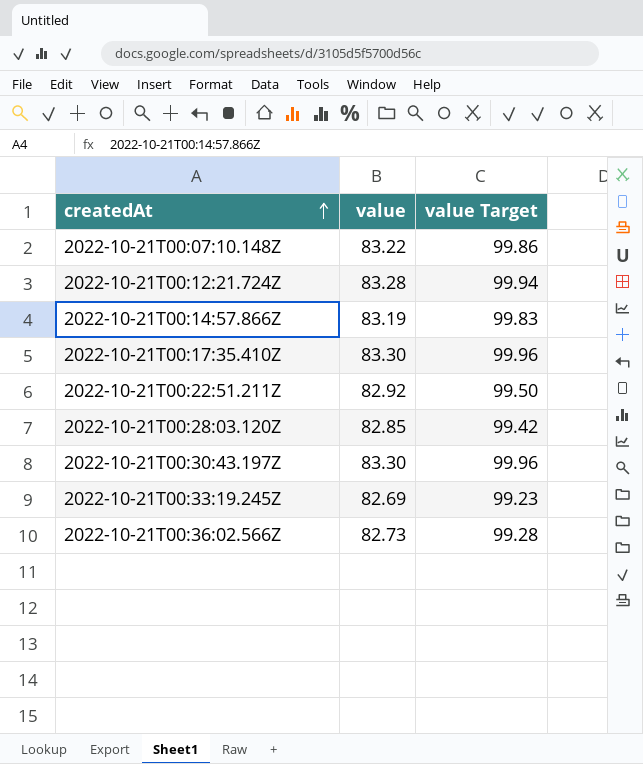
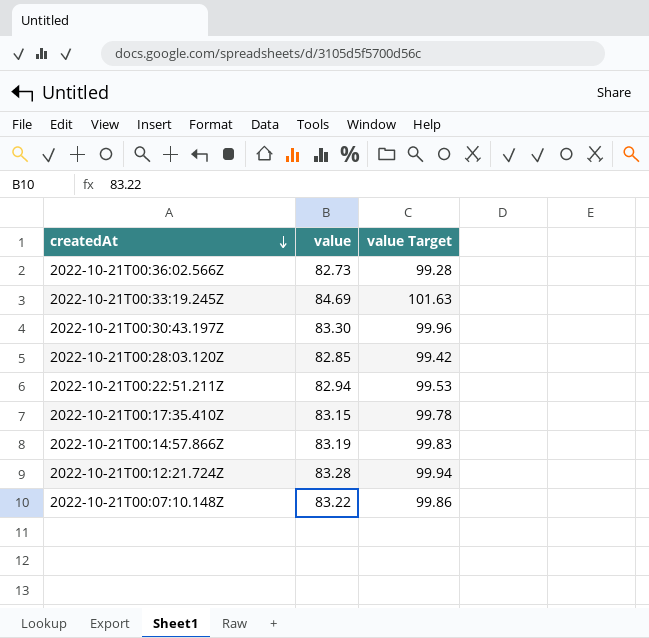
row order: createdAt ascending -> createdAt descending
2022-10-21T00:33:19.245Z | value: 82.69 -> 84.69
2022-10-21T00:33:19.245Z | value Target: 99.23 -> 101.63
2022-10-21T00:22:51.211Z | value: 82.92 -> 82.94
2022-10-21T00:22:51.211Z | value Target: 99.50 -> 99.53
2022-10-21T00:17:35.410Z | value: 83.30 -> 83.15
2022-10-21T00:17:35.410Z | value Target: 99.96 -> 99.78

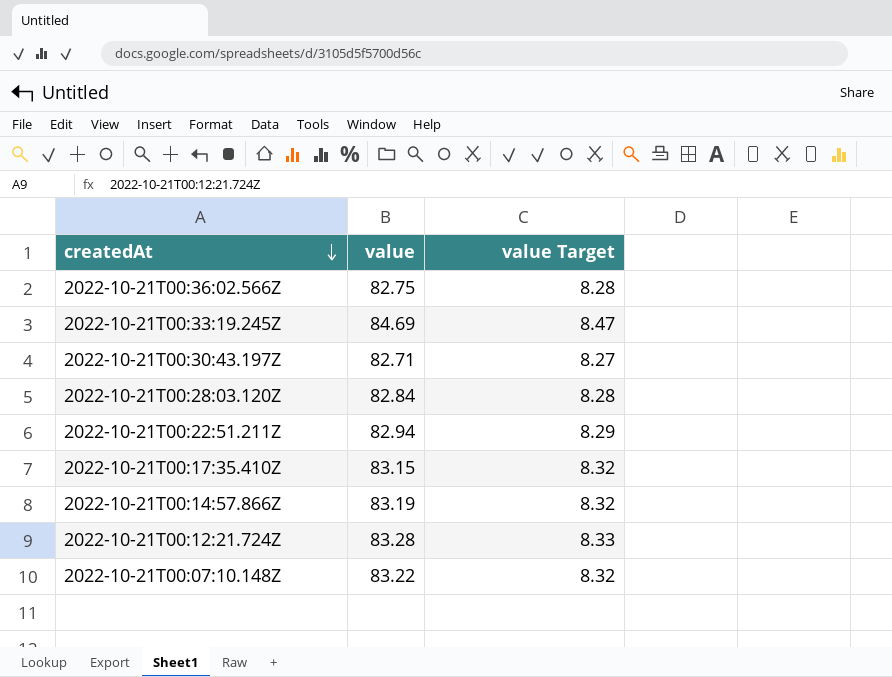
column value Target | formula: [value] * 1.2 -> [value] * 0.1
2022-10-21T00:36:02.566Z | value: 82.73 -> 82.75
2022-10-21T00:30:43.197Z | value: 83.30 -> 82.71
2022-10-21T00:28:03.120Z | value: 82.85 -> 82.84

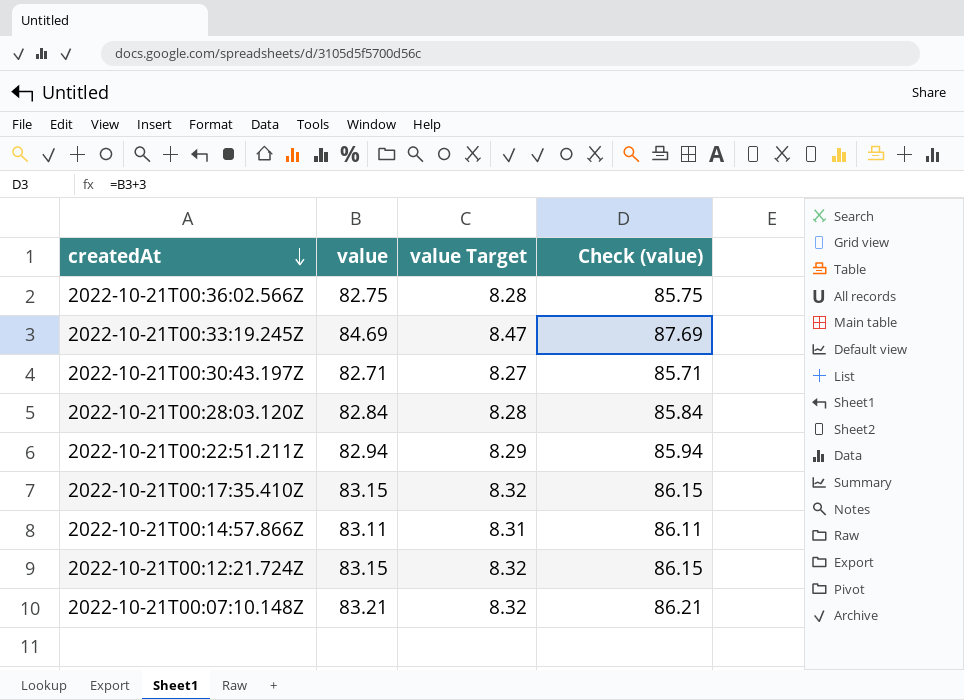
column Check (value) | formula: none -> [value] + 3
2022-10-21T00:14:57.866Z | value: 83.19 -> 83.11
2022-10-21T00:14:57.866Z | value Target: 8.32 -> 8.31
2022-10-21T00:12:21.724Z | value: 83.28 -> 83.15
2022-10-21T00:12:21.724Z | value Target: 8.33 -> 8.32
2022-10-21T00:07:10.148Z | value: 83.22 -> 83.21

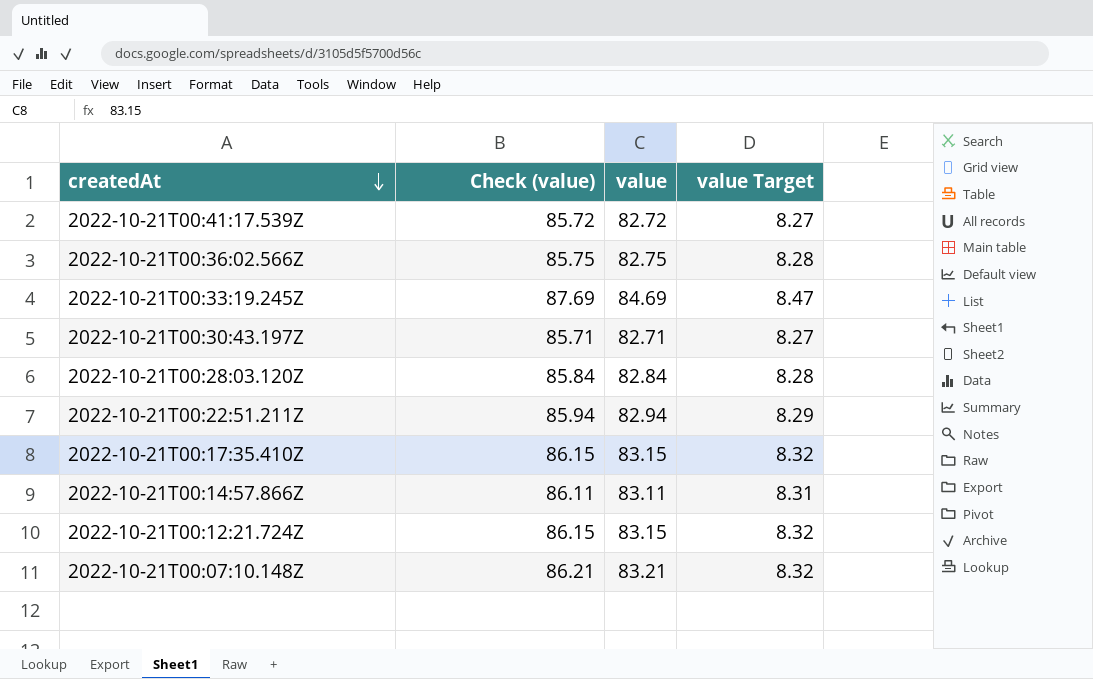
column Check (value) | position: 4 -> 2
row 2022-10-21T00:41:17.539Z: none -> 85.72 | 82.72 | 8.27

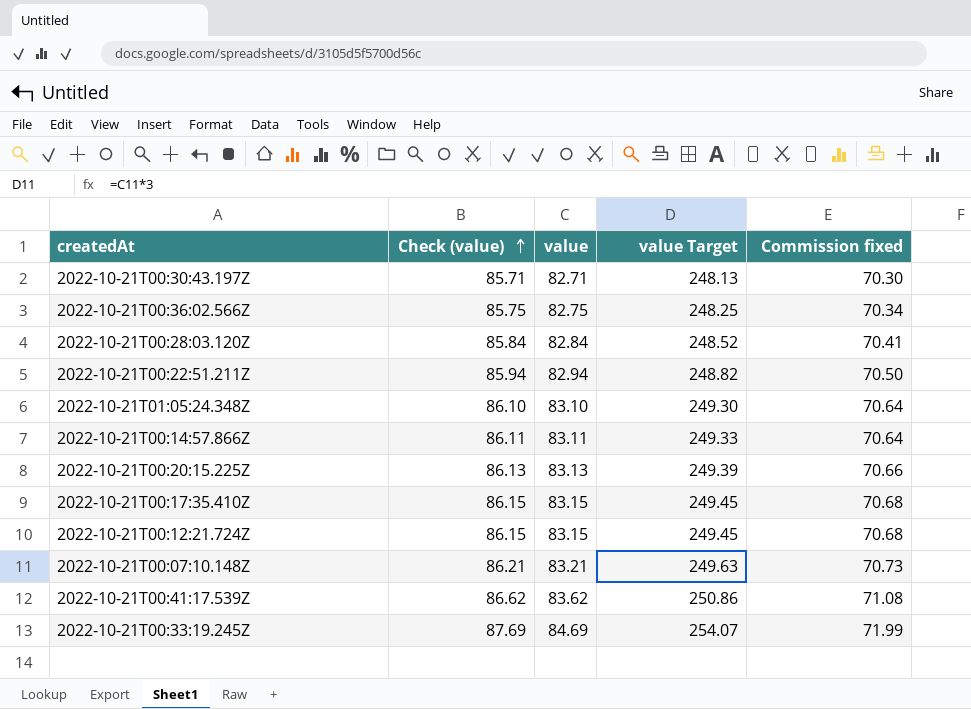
row order: createdAt descending -> Check (value) ascending
column value Target | formula: [value] * 0.1 -> [value] * 3
column Commission fixed | formula: none -> [value] * 0.85
row 2022-10-21T01:05:24.348Z: none -> 86.10 | 83.10 | 249.30 | 70.64
row 2022-10-21T00:20:15.225Z: none -> 86.13 | 83.13 | 249.39 | 70.66
2022-10-21T00:41:17.539Z | Check (value): 85.72 -> 86.62
2022-10-21T00:41:17.539Z | value: 82.72 -> 83.62

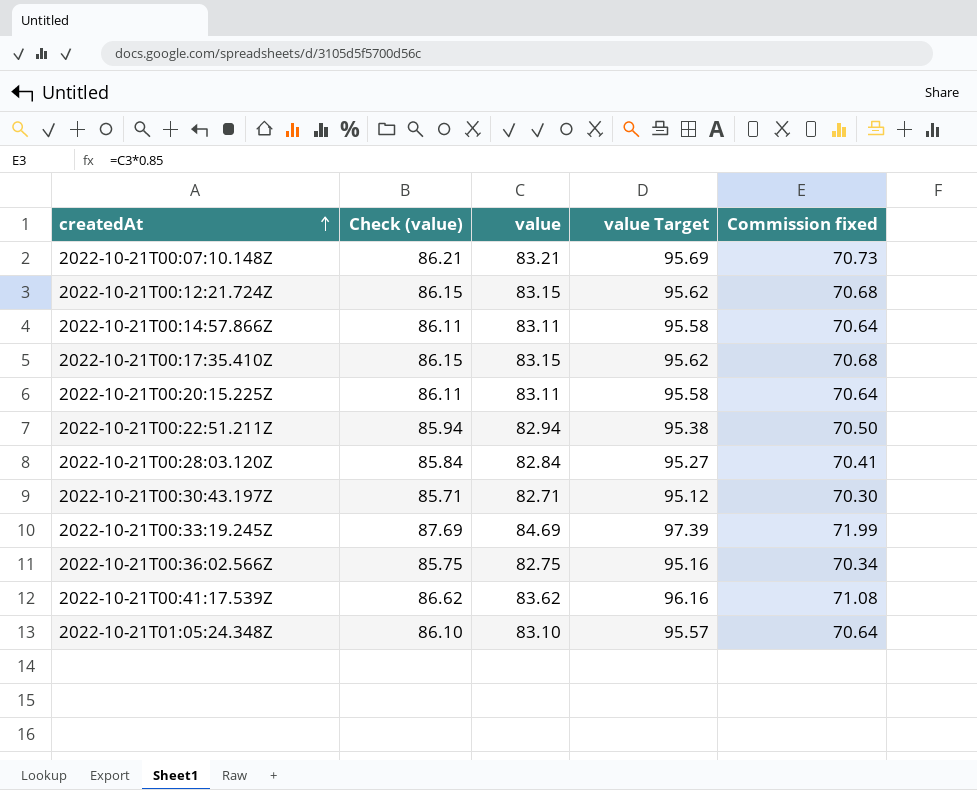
row order: Check (value) ascending -> createdAt ascending
column value Target | formula: [value] * 3 -> [value] * 1.15
2022-10-21T00:20:15.225Z | Check (value): 86.13 -> 86.11
2022-10-21T00:20:15.225Z | value: 83.13 -> 83.11
2022-10-21T00:20:15.225Z | Commission fixed: 70.66 -> 70.64

